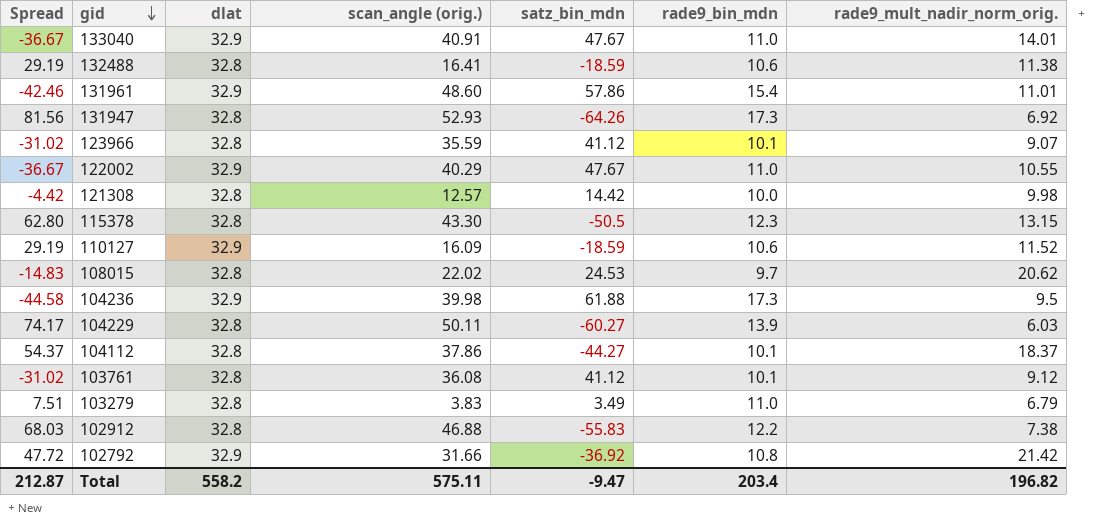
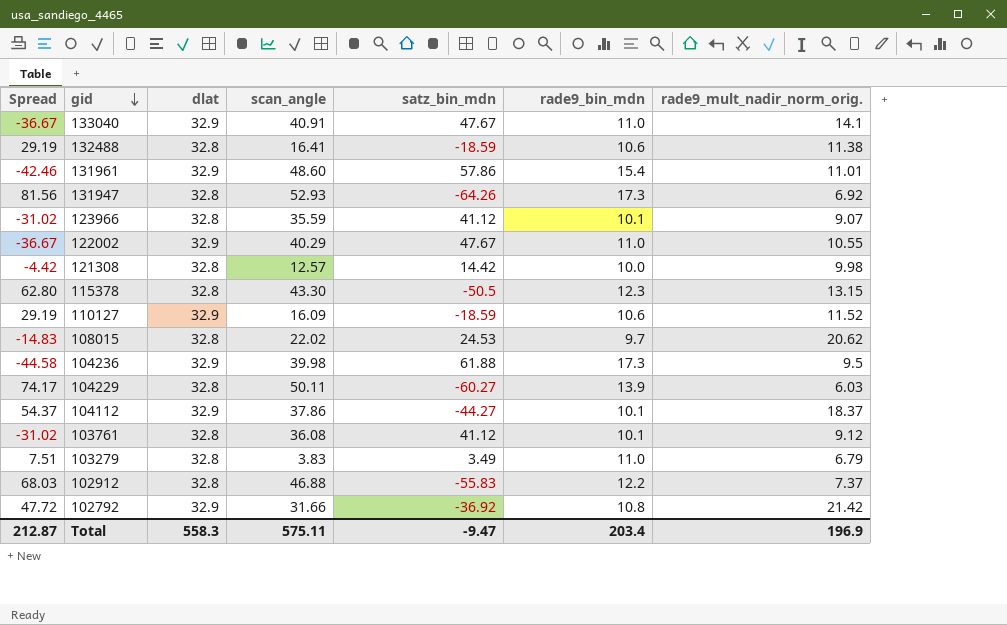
column name: scan_angle (orig.) -> scan_angle
133040 | rade9_mult_nadir_norm_orig.: 14.01 -> 14.1
104112 | dlat: 32.8 -> 32.9
102912 | rade9_mult_nadir_norm_orig.: 7.38 -> 7.37
Total | dlat: 558.2 -> 558.3
Total | rade9_mult_nadir_norm_orig.: 196.82 -> 196.9

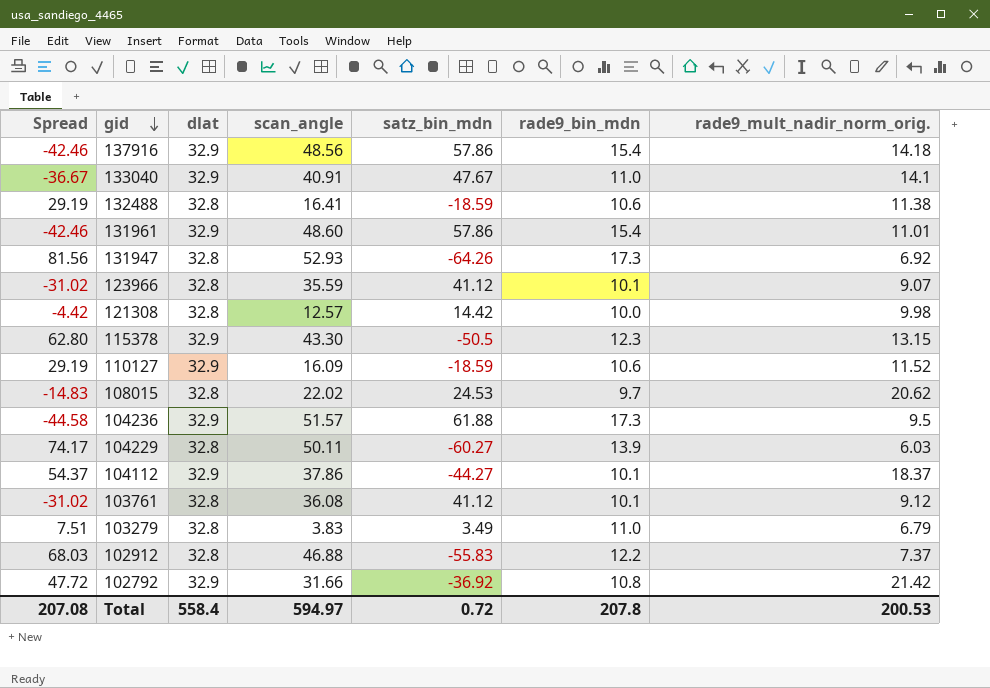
row 122002: -36.67 | 32.9 | 40.29 | 47.67 | 11.0 | 10.55 -> none
row 137916: none -> -42.46 | 32.9 | 48.56 | 57.86 | 15.4 | 14.18
115378 | dlat: 32.8 -> 32.9
104236 | scan_angle: 39.98 -> 51.57
Total | Spread: 212.87 -> 207.08
Total | dlat: 558.3 -> 558.4
Total | scan_angle: 575.11 -> 594.97
Total | satz_bin_mdn: -9.47 -> 0.72
Total | rade9_bin_mdn: 203.4 -> 207.8
Total | rade9_mult_nadir_norm_orig.: 196.9 -> 200.53

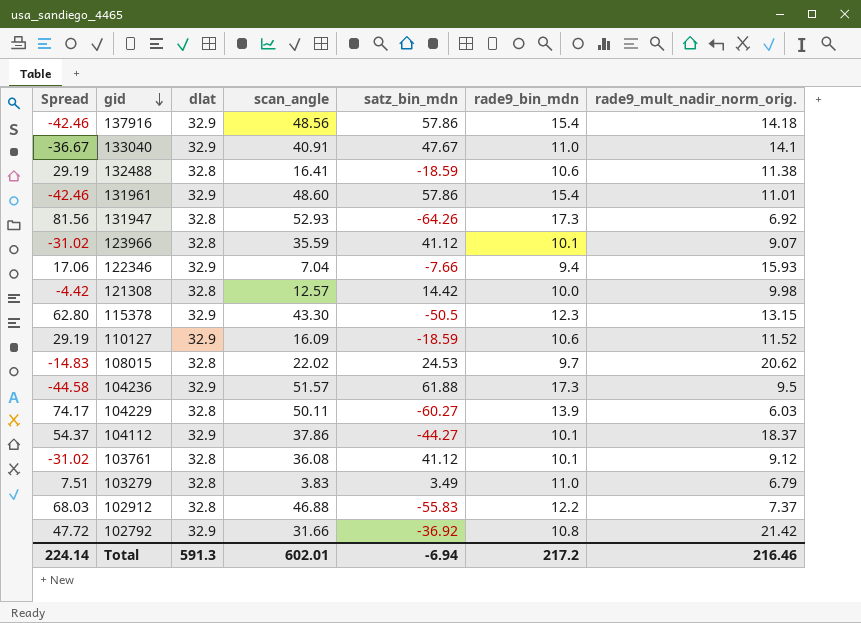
row 122346: none -> 17.06 | 32.9 | 7.04 | -7.66 | 9.4 | 15.93
Total | Spread: 207.08 -> 224.14
Total | dlat: 558.4 -> 591.3
Total | scan_angle: 594.97 -> 602.01
Total | satz_bin_mdn: 0.72 -> -6.94
Total | rade9_bin_mdn: 207.8 -> 217.2
Total | rade9_mult_nadir_norm_orig.: 200.53 -> 216.46

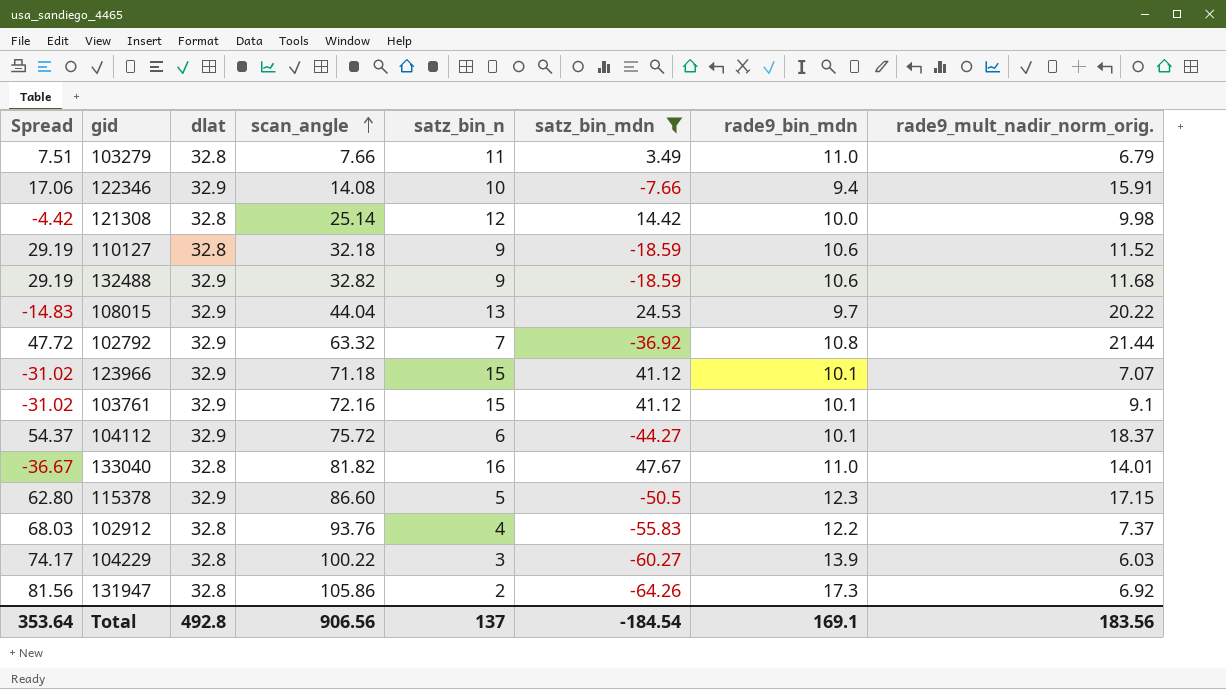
filter: none -> satz_bin_mdn <= 47.67
row order: gid descending -> scan_angle ascending
column satz_bin_n | position: none -> 5
103279 | scan_angle: 3.83 -> 7.66
122346 | scan_angle: 7.04 -> 14.08
122346 | rade9_mult_nadir_norm_orig.: 15.93 -> 15.91
121308 | scan_angle: 12.57 -> 25.14
110127 | dlat: 32.9 -> 32.8
110127 | scan_angle: 16.09 -> 32.18
132488 | dlat: 32.8 -> 32.9
132488 | scan_angle: 16.41 -> 32.82
132488 | rade9_mult_nadir_norm_orig.: 11.38 -> 11.68
108015 | dlat: 32.8 -> 32.9
108015 | scan_angle: 22.02 -> 44.04
108015 | rade9_mult_nadir_norm_orig.: 20.62 -> 20.22
102792 | scan_angle: 31.66 -> 63.32
102792 | rade9_mult_nadir_norm_orig.: 21.42 -> 21.44
123966 | dlat: 32.8 -> 32.9
123966 | scan_angle: 35.59 -> 71.18
123966 | rade9_mult_nadir_norm_orig.: 9.07 -> 7.07
103761 | dlat: 32.8 -> 32.9
103761 | scan_angle: 36.08 -> 72.16
103761 | rade9_mult_nadir_norm_orig.: 9.12 -> 9.1
104112 | scan_angle: 37.86 -> 75.72
133040 | dlat: 32.9 -> 32.8
133040 | scan_angle: 40.91 -> 81.82
133040 | rade9_mult_nadir_norm_orig.: 14.1 -> 14.01
115378 | scan_angle: 43.30 -> 86.60
115378 | rade9_mult_nadir_norm_orig.: 13.15 -> 17.15
102912 | scan_angle: 46.88 -> 93.76
104229 | scan_angle: 50.11 -> 100.22
131947 | scan_angle: 52.93 -> 105.86
Total | Spread: 224.14 -> 353.64
Total | dlat: 591.3 -> 492.8
Total | scan_angle: 602.01 -> 906.56
Total | satz_bin_mdn: -6.94 -> -184.54
Total | rade9_bin_mdn: 217.2 -> 169.1
Total | rade9_mult_nadir_norm_orig.: 216.46 -> 183.56

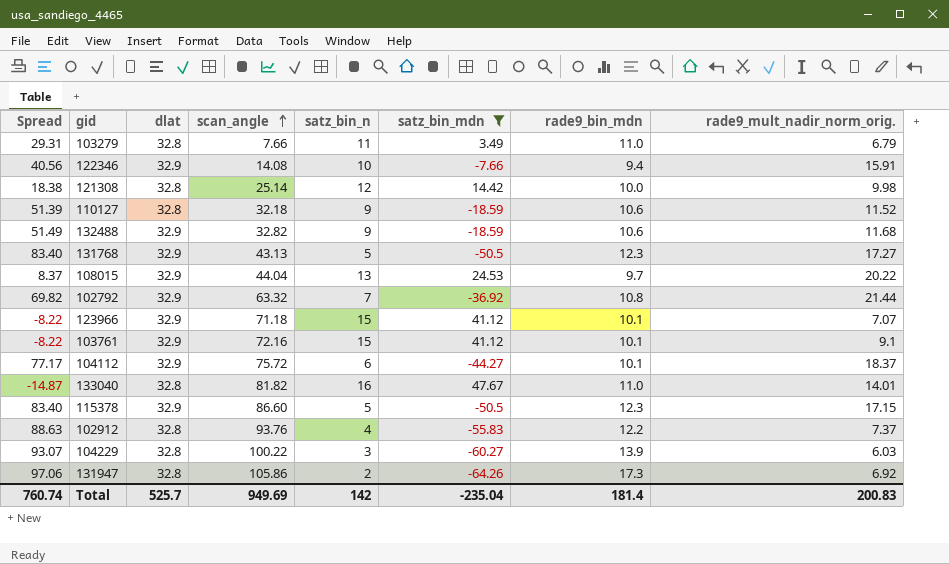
column Spread | formula: [rade9_bin_mdn] - [satz_bin_mdn] -> [dlat] - [satz_bin_mdn]
row 131768: none -> 83.40 | 32.9 | 43.13 | 5 | -50.5 | 12.3 | 17.27
Total | Spread: 353.64 -> 760.74
Total | dlat: 492.8 -> 525.7
Total | scan_angle: 906.56 -> 949.69
Total | satz_bin_n: 137 -> 142
Total | satz_bin_mdn: -184.54 -> -235.04
Total | rade9_bin_mdn: 169.1 -> 181.4
Total | rade9_mult_nadir_norm_orig.: 183.56 -> 200.83

